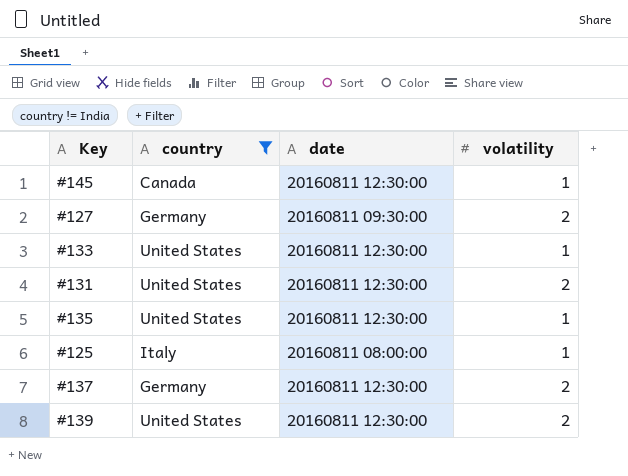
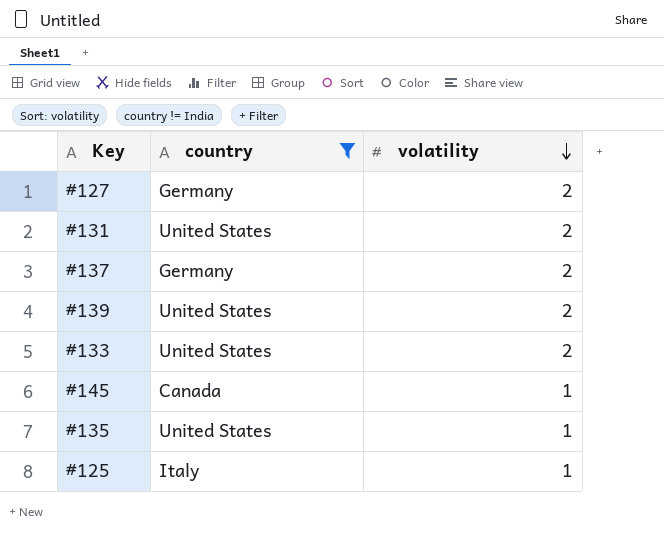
row order: none -> volatility descending
column date | position: 3 -> none
#133 | volatility: 1 -> 2

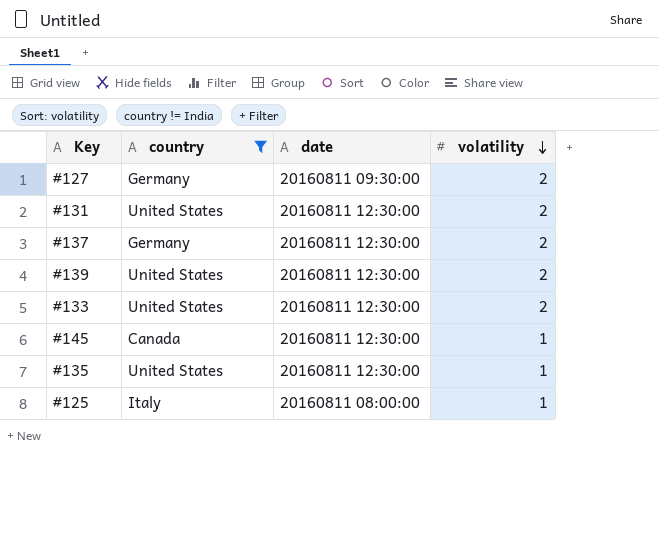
column date | position: none -> 3

